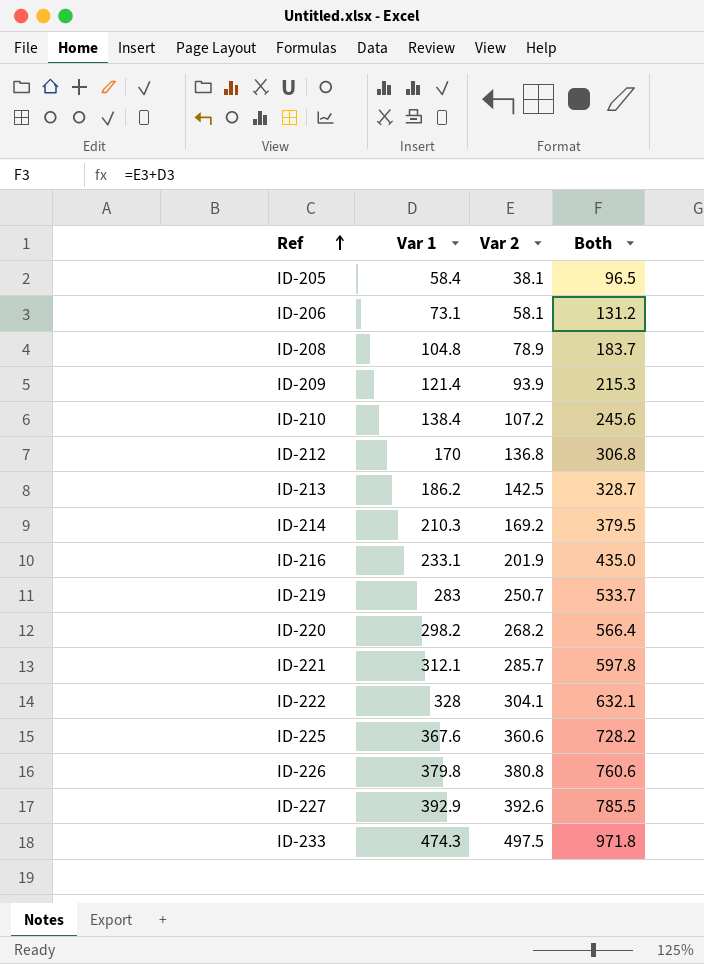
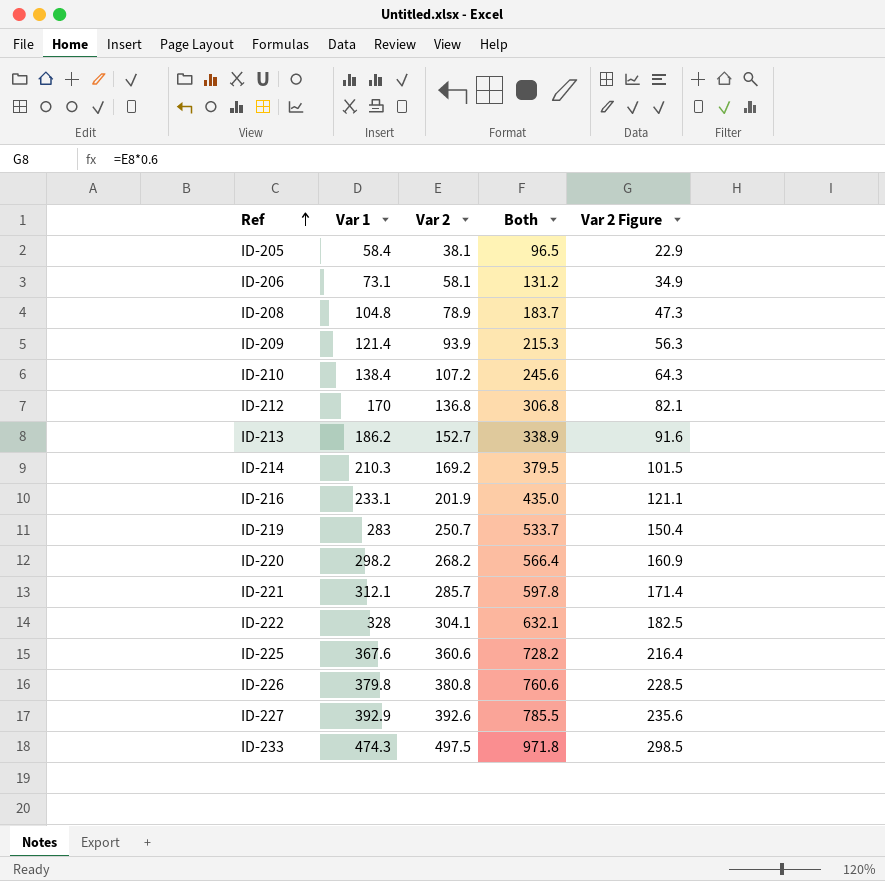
column Var 2 Figure | formula: none -> [Var 2] * 0.6
ID-213 | Var 2: 142.5 -> 152.7
ID-213 | Both: 328.7 -> 338.9

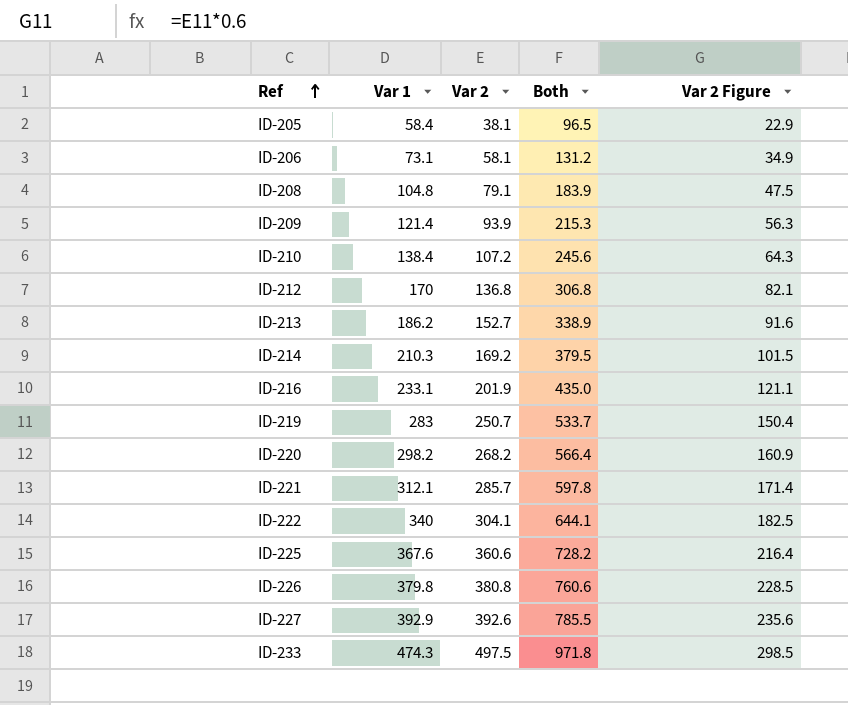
ID-208 | Var 2: 78.9 -> 79.1
ID-208 | Both: 183.7 -> 183.9
ID-208 | Var 2 Figure: 47.3 -> 47.5
ID-222 | Var 1: 328 -> 340
ID-222 | Both: 632.1 -> 644.1

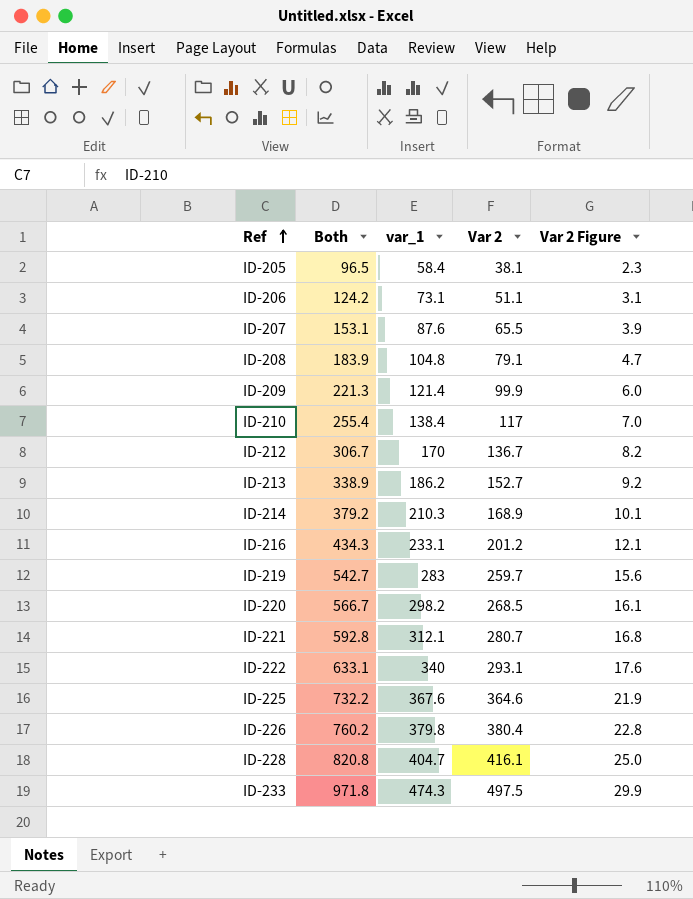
column Both | position: 4 -> 2
column name: Var 1 -> var_1
column Var 2 Figure | formula: [Var 2] * 0.6 -> [Var 2] * 0.06
row ID-227: 392.9 | 392.6 | 785.5 | 235.6 -> none
ID-206 | Both: 131.2 -> 124.2
ID-206 | Var 2: 58.1 -> 51.1
row ID-207: none -> 153.1 | 87.6 | 65.5 | 3.9
ID-209 | Both: 215.3 -> 221.3
ID-209 | Var 2: 93.9 -> 99.9
ID-210 | Both: 245.6 -> 255.4
ID-210 | Var 2: 107.2 -> 117
ID-212 | Both: 306.8 -> 306.7
ID-212 | Var 2: 136.8 -> 136.7
ID-214 | Both: 379.5 -> 379.2
ID-214 | Var 2: 169.2 -> 168.9
ID-216 | Both: 435.0 -> 434.3
ID-216 | Var 2: 201.9 -> 201.2
ID-219 | Both: 533.7 -> 542.7
ID-219 | Var 2: 250.7 -> 259.7
ID-220 | Both: 566.4 -> 566.7
ID-220 | Var 2: 268.2 -> 268.5
ID-221 | Both: 597.8 -> 592.8
ID-221 | Var 2: 285.7 -> 280.7
ID-222 | Both: 644.1 -> 633.1
ID-222 | Var 2: 304.1 -> 293.1
ID-225 | Both: 728.2 -> 732.2
ID-225 | Var 2: 360.6 -> 364.6
ID-226 | Both: 760.6 -> 760.2
ID-226 | Var 2: 380.8 -> 380.4
row ID-228: none -> 820.8 | 404.7 | 416.1 | 25.0

